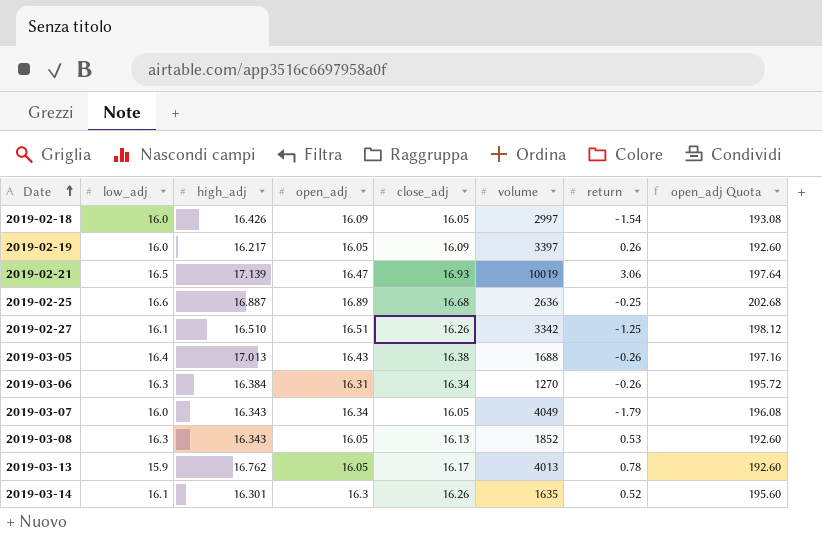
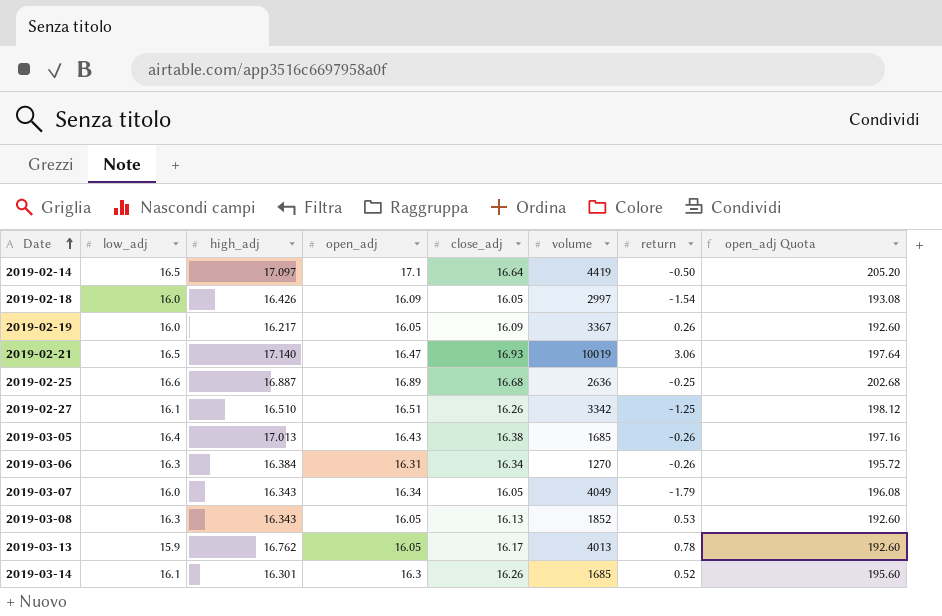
row 2019-02-14: none -> 16.5 | 17.097 | 17.1 | 16.64 | 4419 | -0.50 | 205.20
2019-02-19 | volume: 3397 -> 3367
2019-02-21 | high_adj: 17.139 -> 17.140
2019-03-05 | volume: 1688 -> 1685
2019-03-14 | volume: 1635 -> 1685

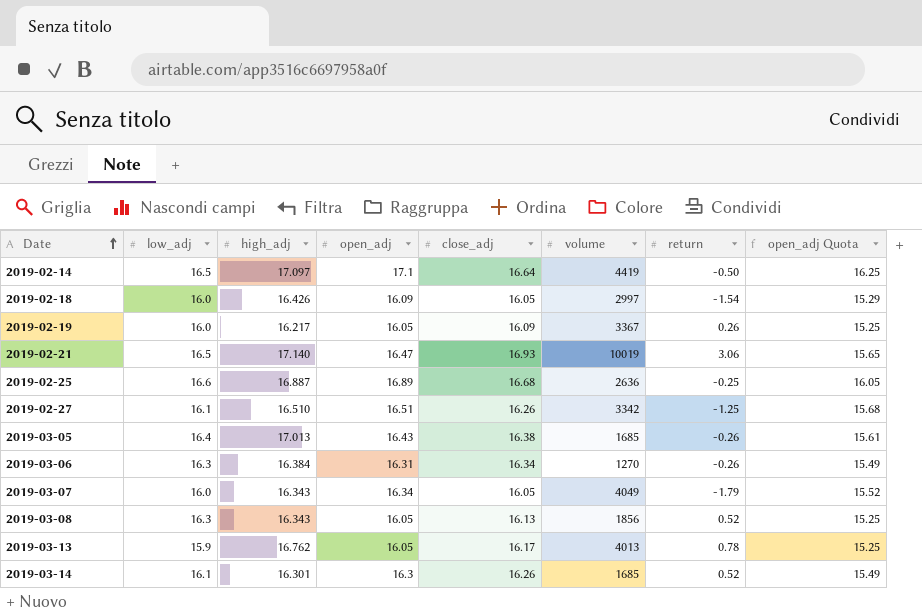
column open_adj Quota | formula: [open_adj] * 12 -> [open_adj] * 0.95
2019-03-08 | volume: 1852 -> 1856
2019-03-08 | return: 0.53 -> 0.52

